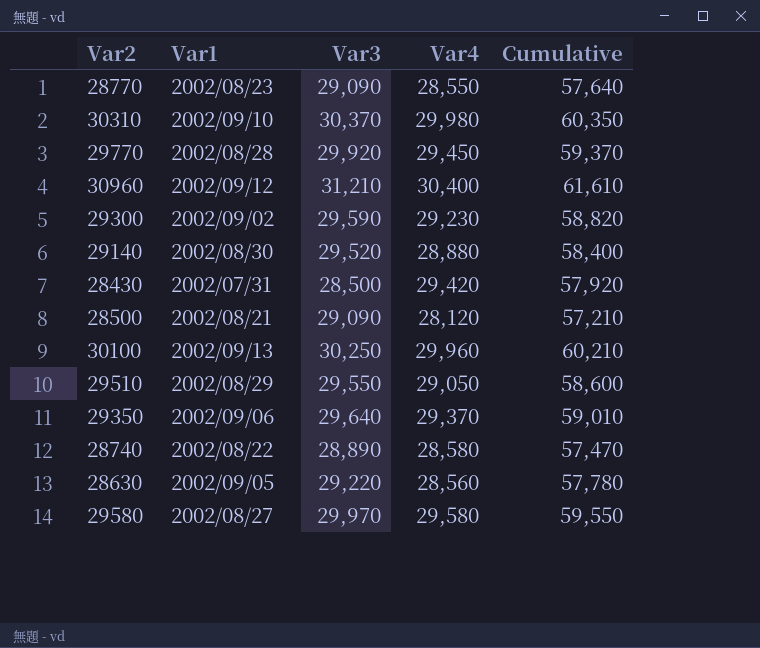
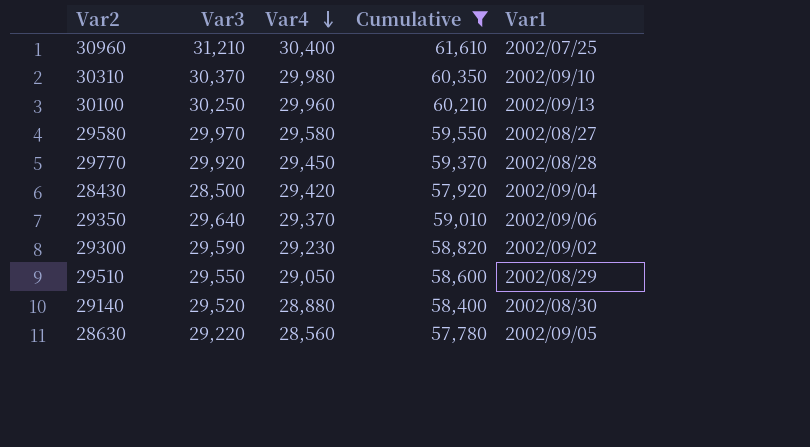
filter: none -> Cumulative >= 57,780
row order: none -> Var4 descending
column Var1 | position: 2 -> 5
30960 | Var1: 2002/09/12 -> 2002/07/25
28430 | Var1: 2002/07/31 -> 2002/09/04

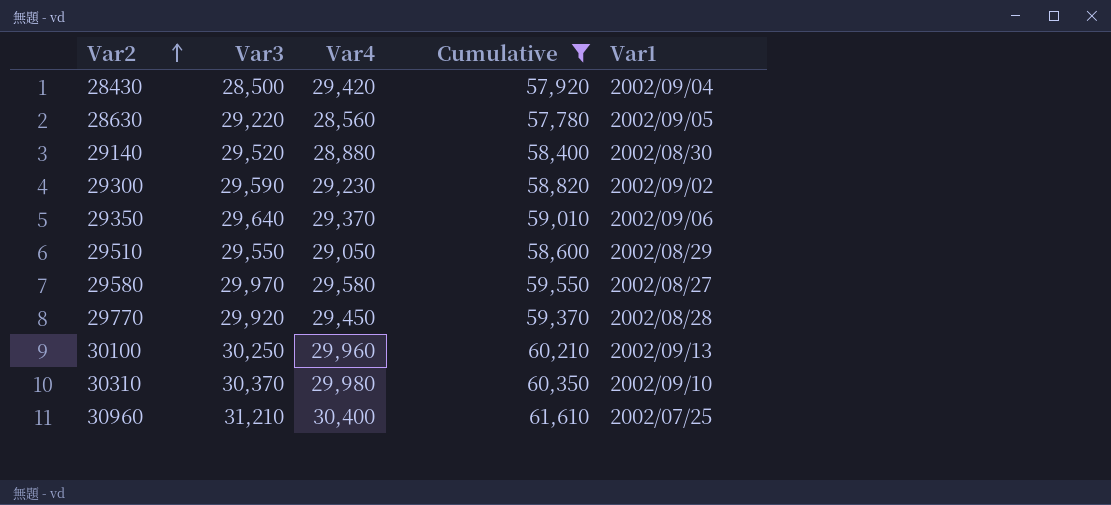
row order: Var4 descending -> Var2 ascending

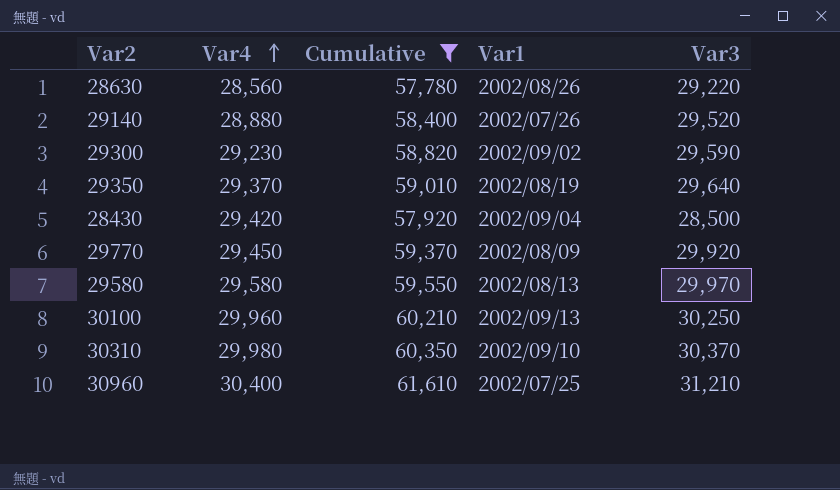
row order: Var2 ascending -> Var4 ascending
column Var3 | position: 2 -> 5
row 29510: 29,550 | 29,050 | 58,600 | 2002/08/29 -> none
28630 | Var1: 2002/09/05 -> 2002/08/26
29140 | Var1: 2002/08/30 -> 2002/07/26
29350 | Var1: 2002/09/06 -> 2002/08/19
29770 | Var1: 2002/08/28 -> 2002/08/09
29580 | Var1: 2002/08/27 -> 2002/08/13

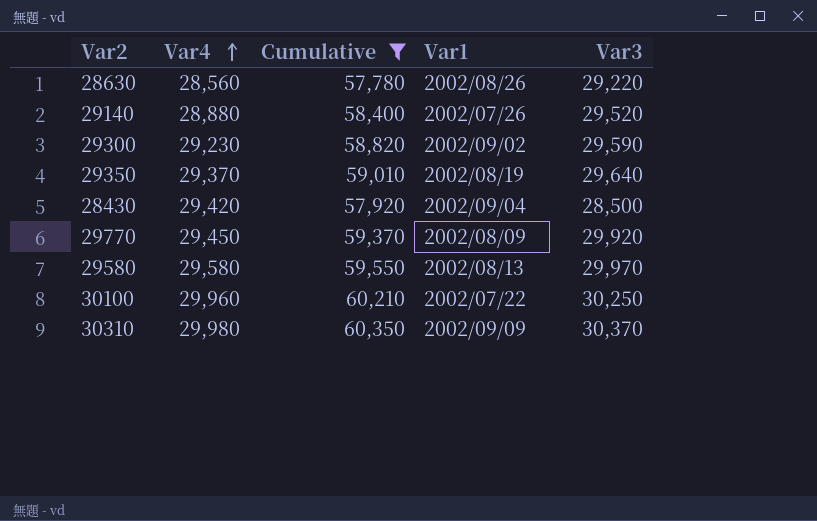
row 30960: 30,400 | 61,610 | 2002/07/25 | 31,210 -> none
30100 | Var1: 2002/09/13 -> 2002/07/22
30310 | Var1: 2002/09/10 -> 2002/09/09

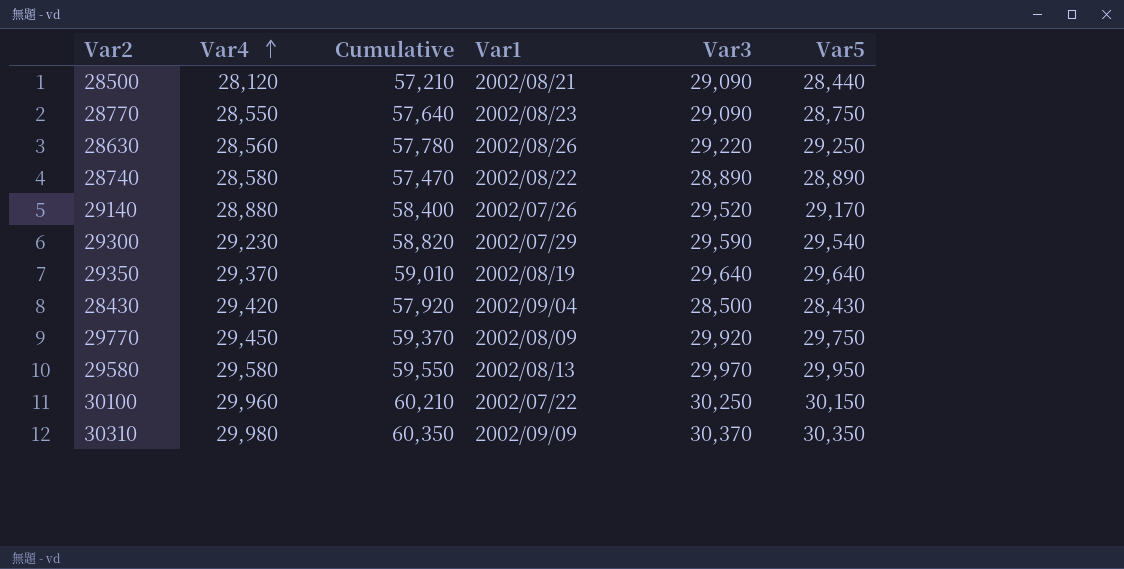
filter: Cumulative >= 57,780 -> none
column Var5 | position: none -> 6
29300 | Var1: 2002/09/02 -> 2002/07/29

